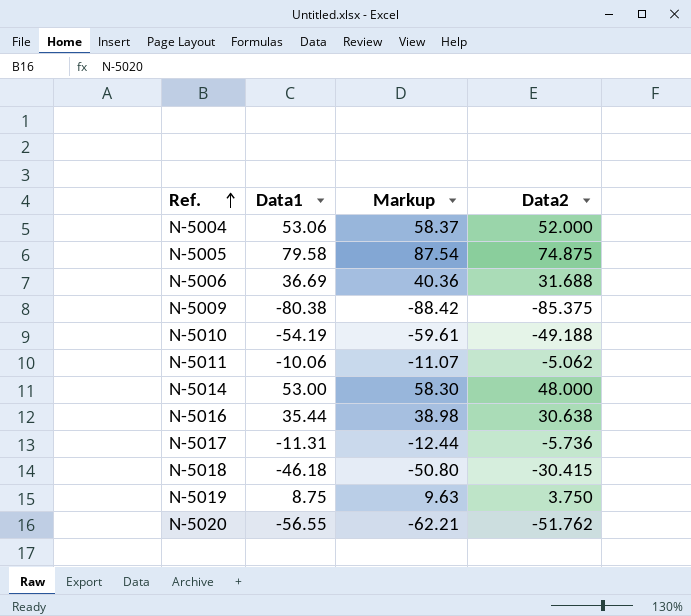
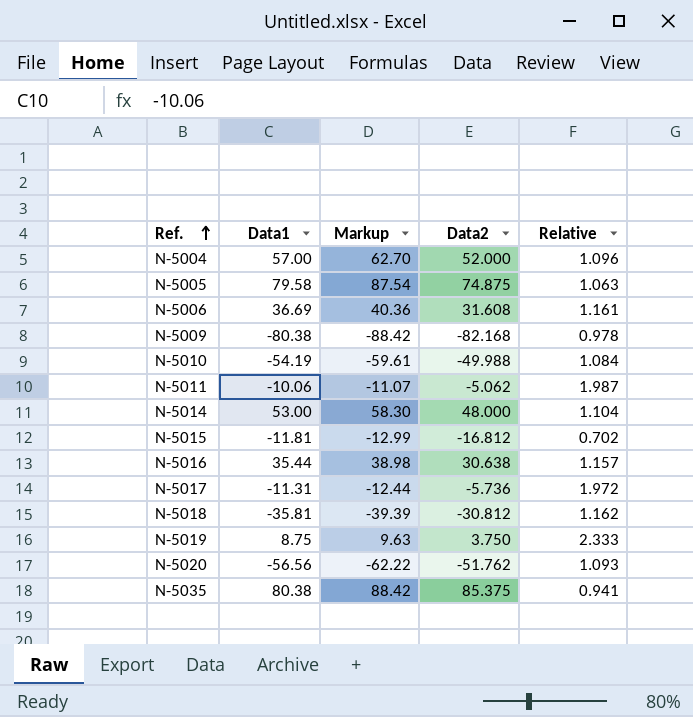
column Relative | formula: none -> [Data1] / [Data2]
N-5004 | Data1: 53.06 -> 57.00
N-5004 | Markup: 58.37 -> 62.70
N-5006 | Data2: 31.688 -> 31.608
N-5009 | Data2: -85.375 -> -82.168
N-5010 | Data2: -49.188 -> -49.988
row N-5015: none -> -11.81 | -12.99 | -16.812 | 0.702
N-5018 | Data1: -46.18 -> -35.81
N-5018 | Markup: -50.80 -> -39.39
N-5018 | Data2: -30.415 -> -30.812
N-5020 | Data1: -56.55 -> -56.56
N-5020 | Markup: -62.21 -> -62.22
row N-5035: none -> 80.38 | 88.42 | 85.375 | 0.941

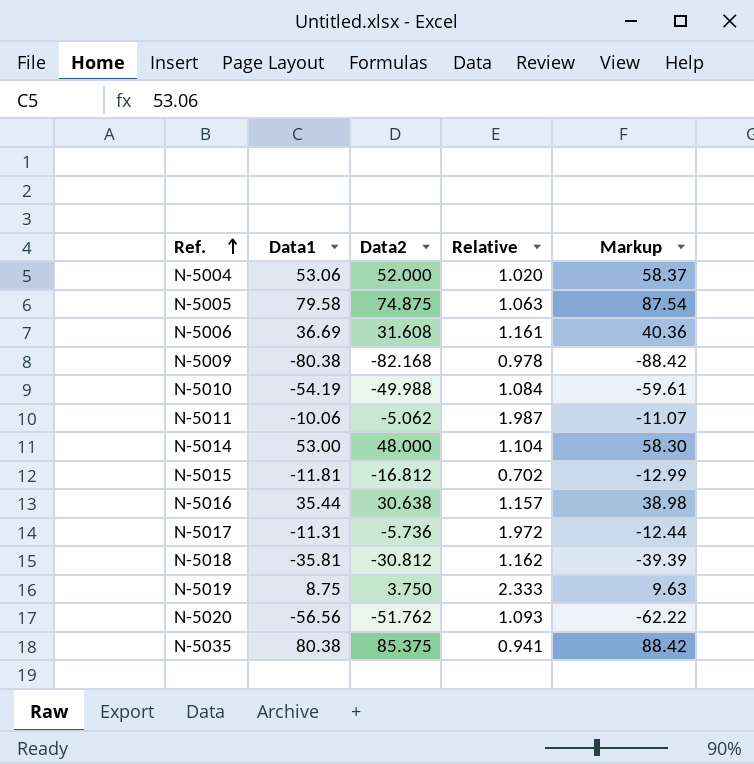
column Markup | position: 3 -> 5
N-5004 | Data1: 57.00 -> 53.06
N-5004 | Relative: 1.096 -> 1.020
N-5004 | Markup: 62.70 -> 58.37

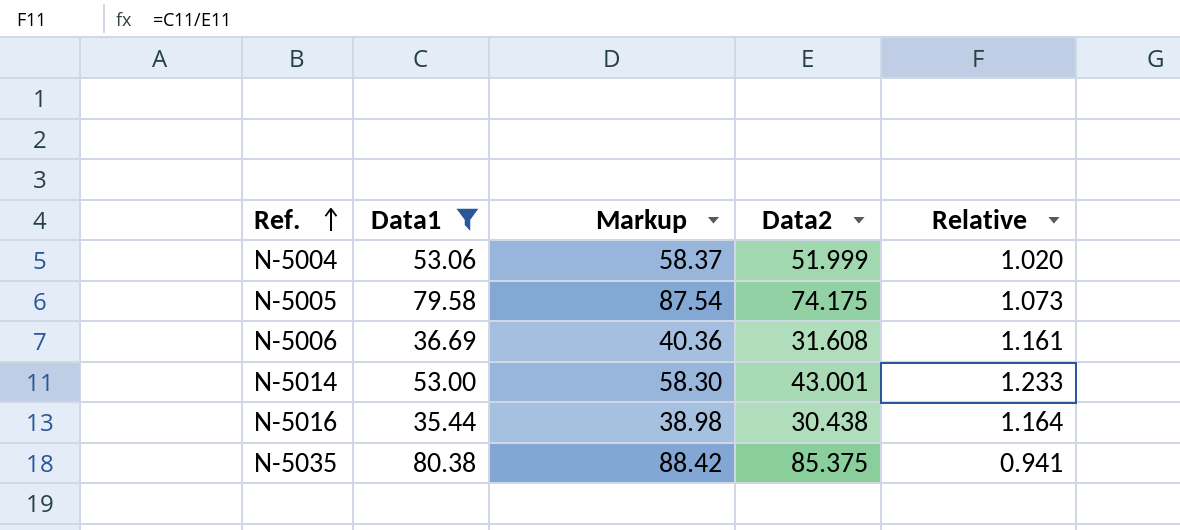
filter: none -> Data1 >= 35.44
column Markup | position: 5 -> 3
N-5004 | Data2: 52.000 -> 51.999
N-5005 | Data2: 74.875 -> 74.175
N-5005 | Relative: 1.063 -> 1.073
N-5014 | Data2: 48.000 -> 43.001
N-5014 | Relative: 1.104 -> 1.233
N-5016 | Data2: 30.638 -> 30.438
N-5016 | Relative: 1.157 -> 1.164

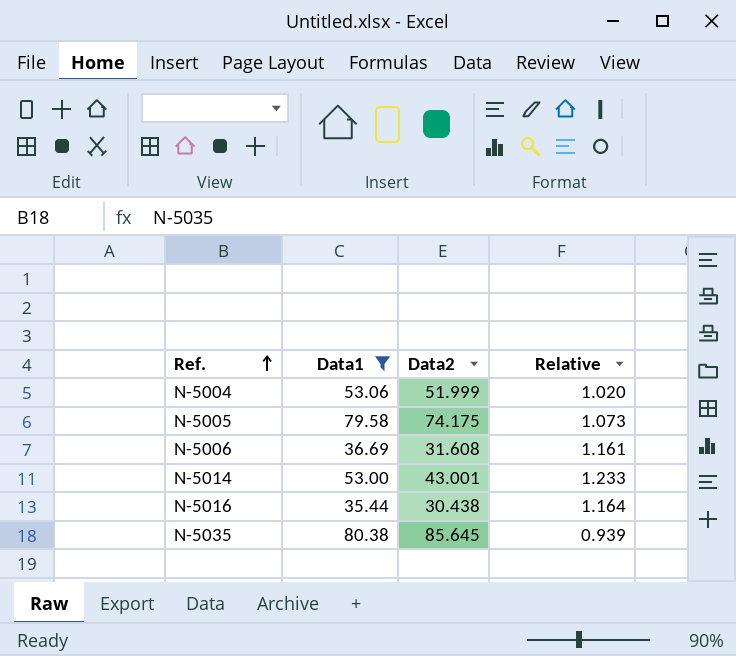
column Markup | formula: [Data1] * 1.1 -> none
N-5035 | Data2: 85.375 -> 85.645
N-5035 | Relative: 0.941 -> 0.939

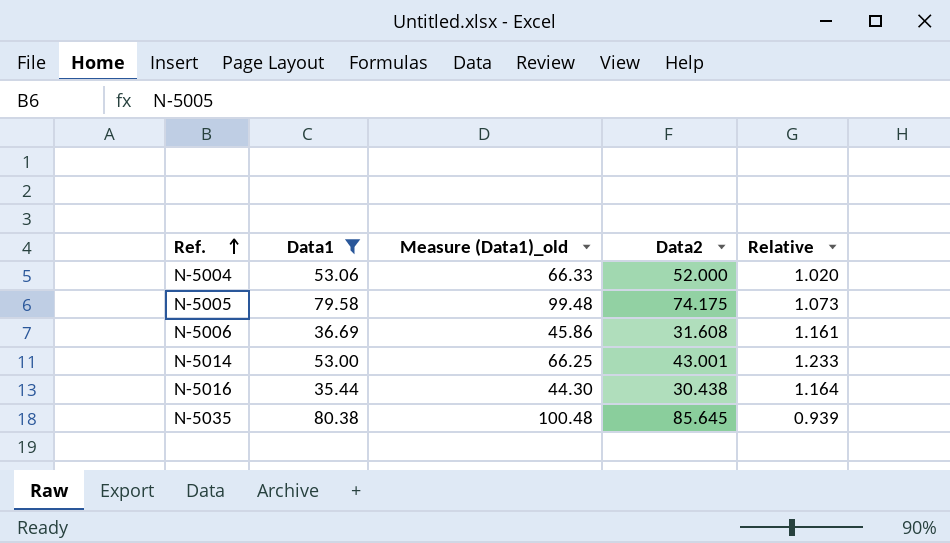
column Measure (Data1)_old | formula: none -> [Data1] * 1.25
N-5004 | Data2: 51.999 -> 52.000

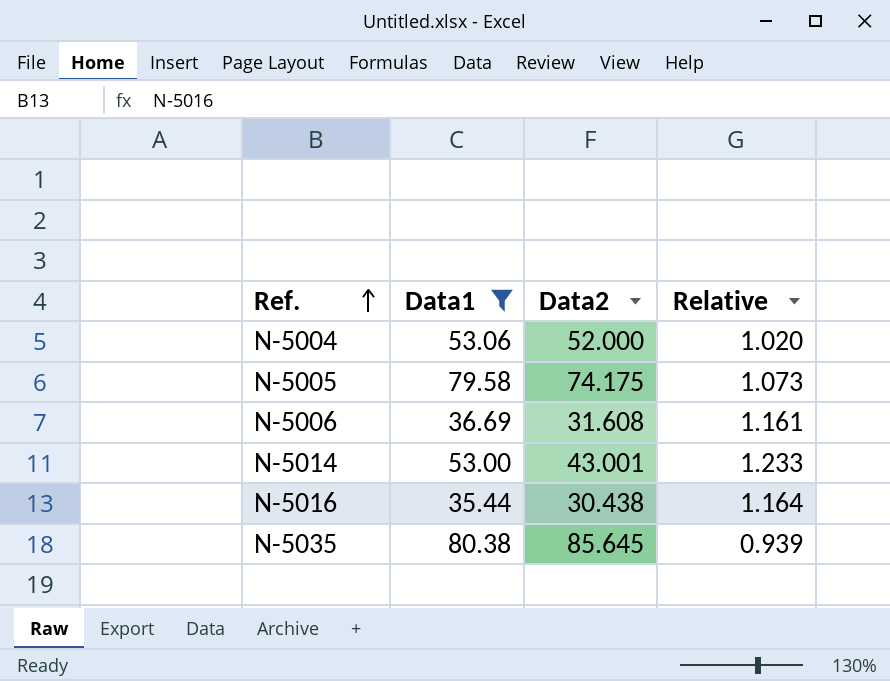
column Measure (Data1)_old | formula: [Data1] * 1.25 -> none

